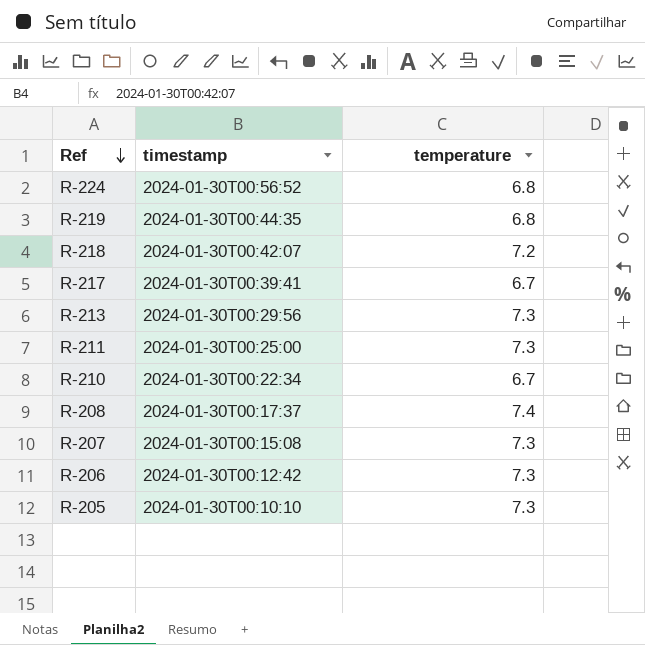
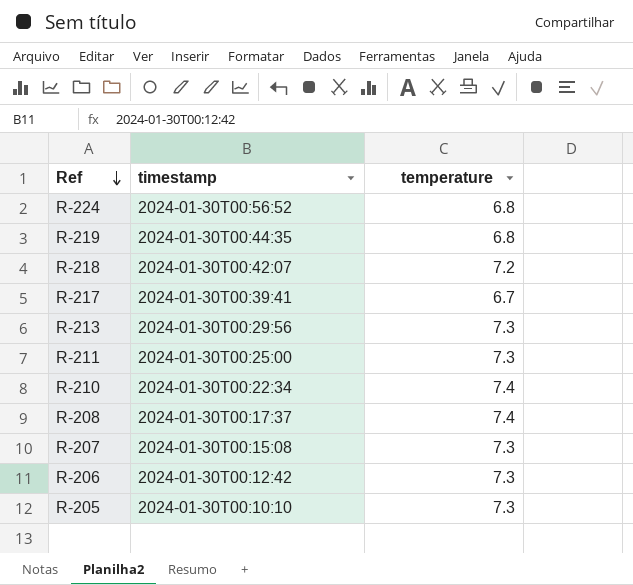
R-210 | temperature: 6.7 -> 7.4

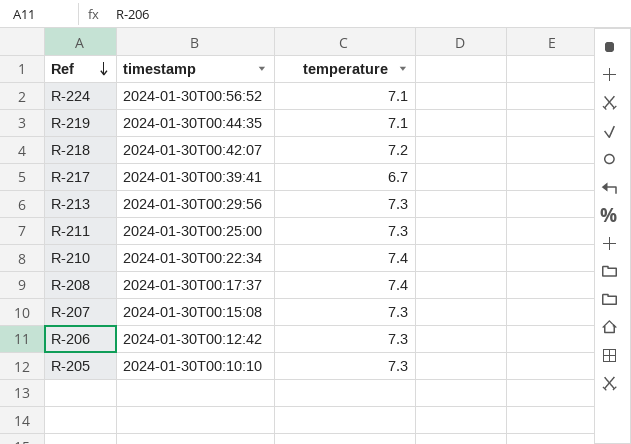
R-224 | temperature: 6.8 -> 7.1
R-219 | temperature: 6.8 -> 7.1

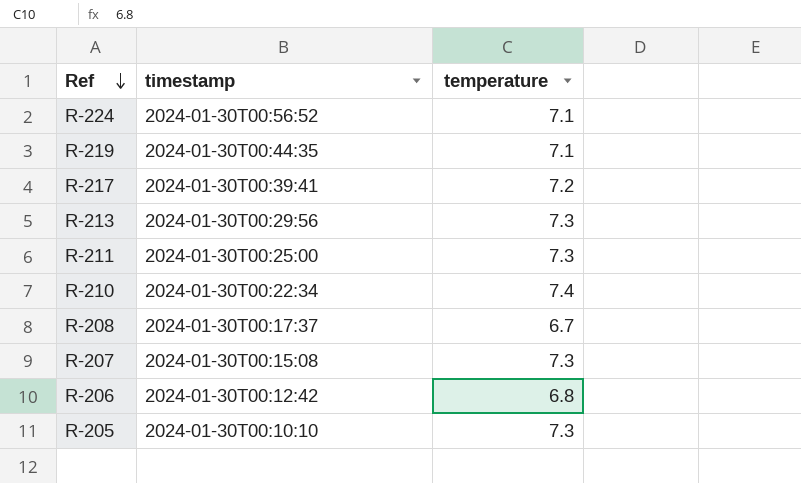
row R-218: 2024-01-30T00:42:07 | 7.2 -> none
R-217 | temperature: 6.7 -> 7.2
R-208 | temperature: 7.4 -> 6.7
R-206 | temperature: 7.3 -> 6.8

